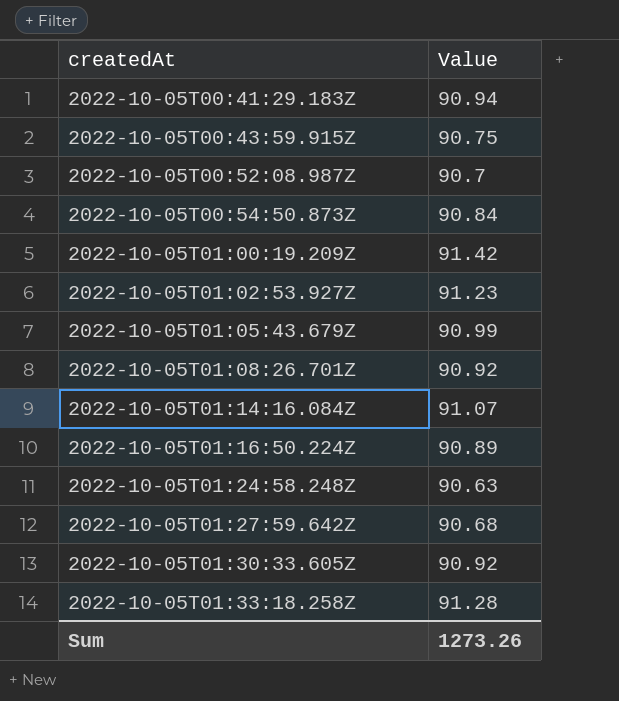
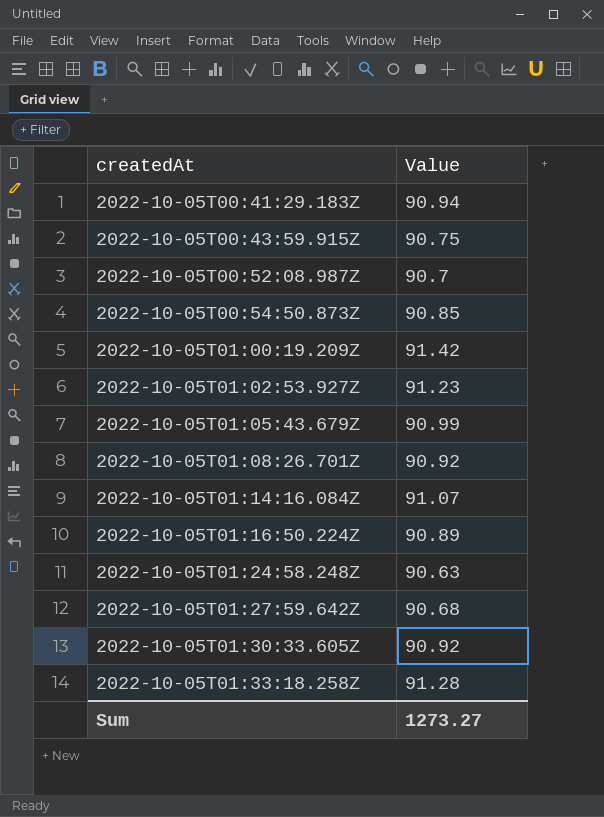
2022-10-05T00:54:50.873Z | Value: 90.84 -> 90.85
Sum | Value: 1273.26 -> 1273.27

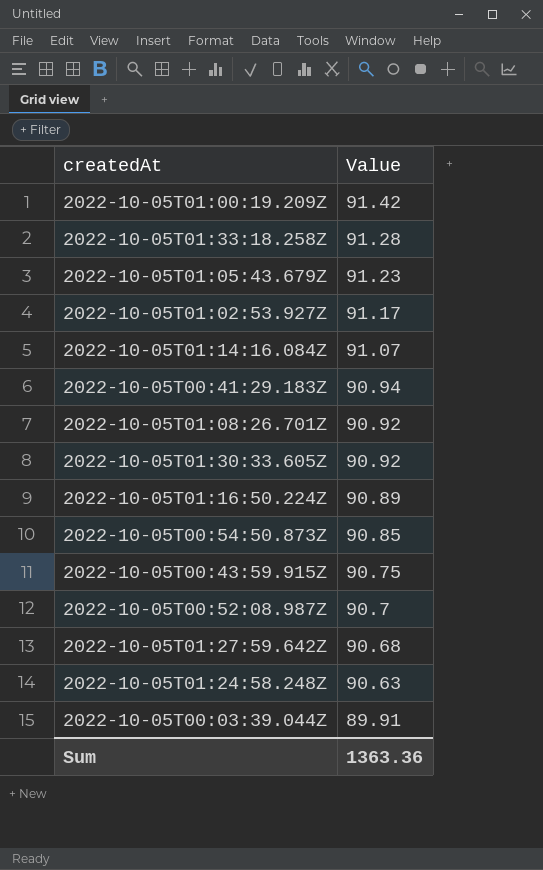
row order: createdAt ascending -> Value descending
2022-10-05T01:05:43.679Z | Value: 90.99 -> 91.23
2022-10-05T01:02:53.927Z | Value: 91.23 -> 91.17
row 2022-10-05T00:03:39.044Z: none -> 89.91
Sum | Value: 1273.27 -> 1363.36

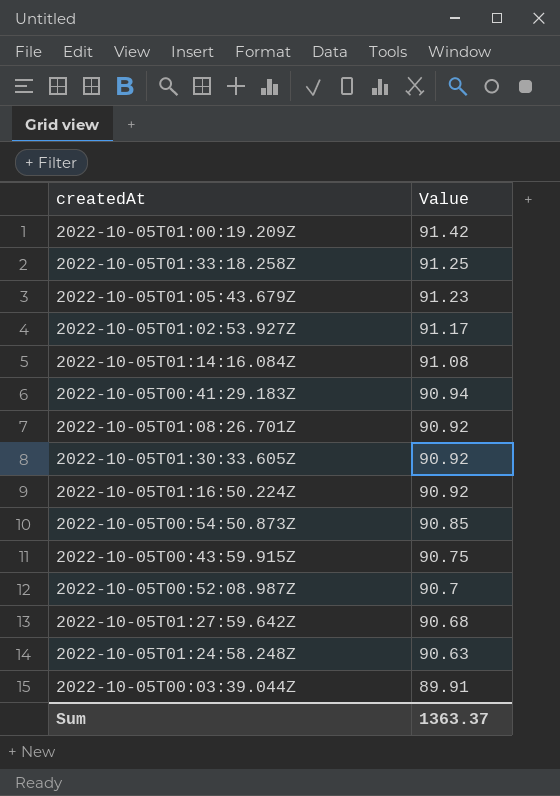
2022-10-05T01:33:18.258Z | Value: 91.28 -> 91.25
2022-10-05T01:14:16.084Z | Value: 91.07 -> 91.08
2022-10-05T01:16:50.224Z | Value: 90.89 -> 90.92
Sum | Value: 1363.36 -> 1363.37

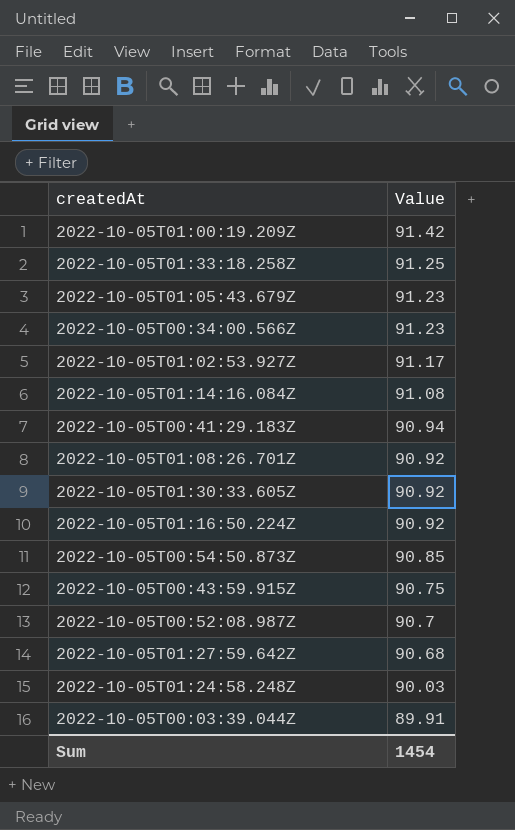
row 2022-10-05T00:34:00.566Z: none -> 91.23
2022-10-05T01:24:58.248Z | Value: 90.63 -> 90.03
Sum | Value: 1363.37 -> 1454

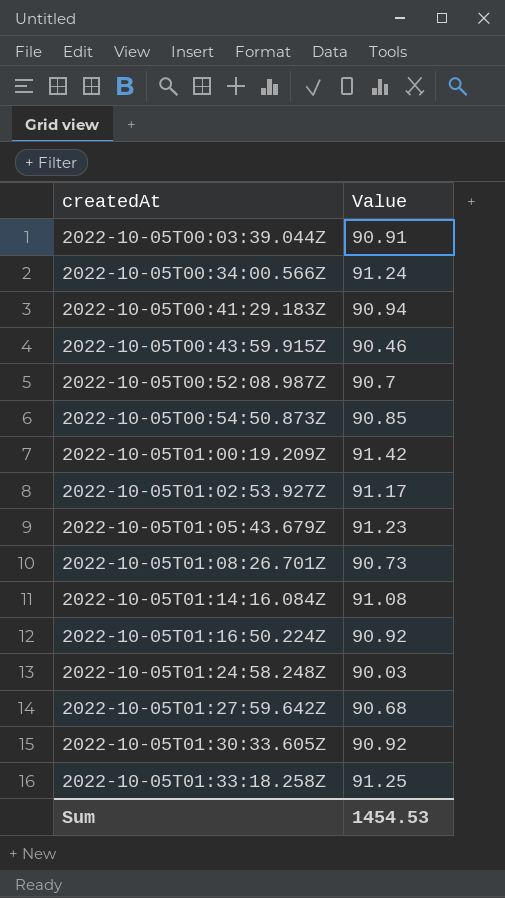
row order: Value descending -> createdAt ascending
2022-10-05T00:03:39.044Z | Value: 89.91 -> 90.91
2022-10-05T00:34:00.566Z | Value: 91.23 -> 91.24
2022-10-05T00:43:59.915Z | Value: 90.75 -> 90.46
2022-10-05T01:08:26.701Z | Value: 90.92 -> 90.73
Sum | Value: 1454 -> 1454.53

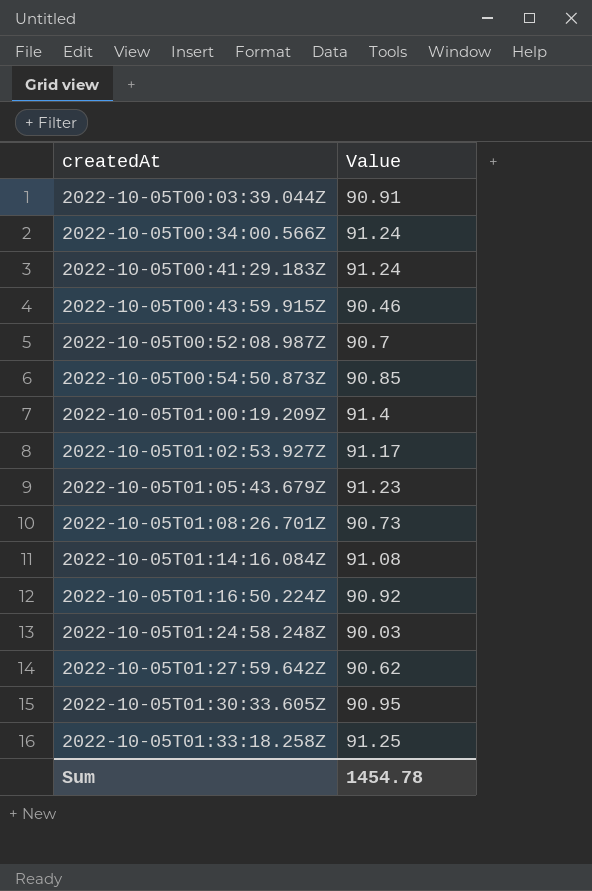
2022-10-05T00:41:29.183Z | Value: 90.94 -> 91.24
2022-10-05T01:00:19.209Z | Value: 91.42 -> 91.4
2022-10-05T01:27:59.642Z | Value: 90.68 -> 90.62
2022-10-05T01:30:33.605Z | Value: 90.92 -> 90.95
Sum | Value: 1454.53 -> 1454.78

